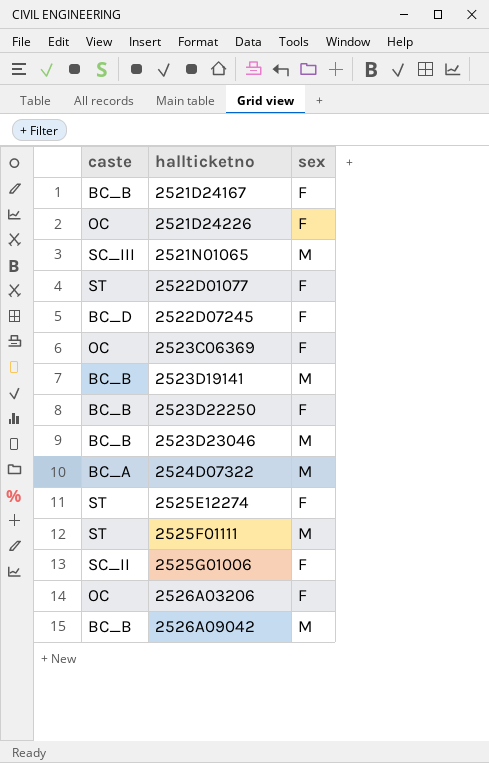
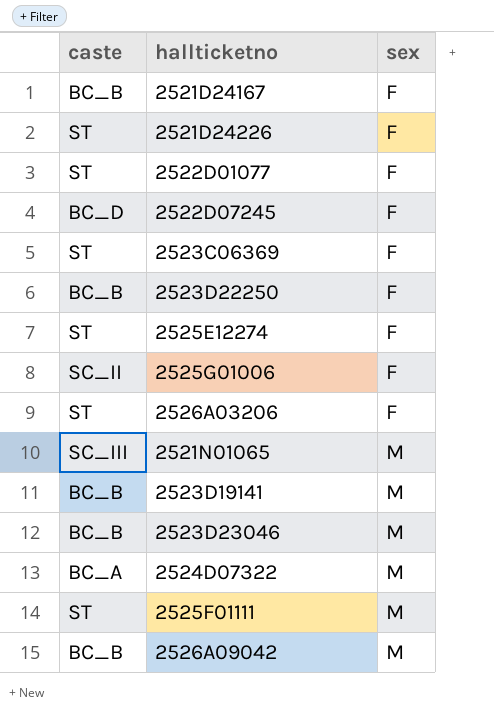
row order: hallticketno ascending -> sex ascending
2521D24226 | caste: OC -> ST
2523C06369 | caste: OC -> ST
2526A03206 | caste: OC -> ST

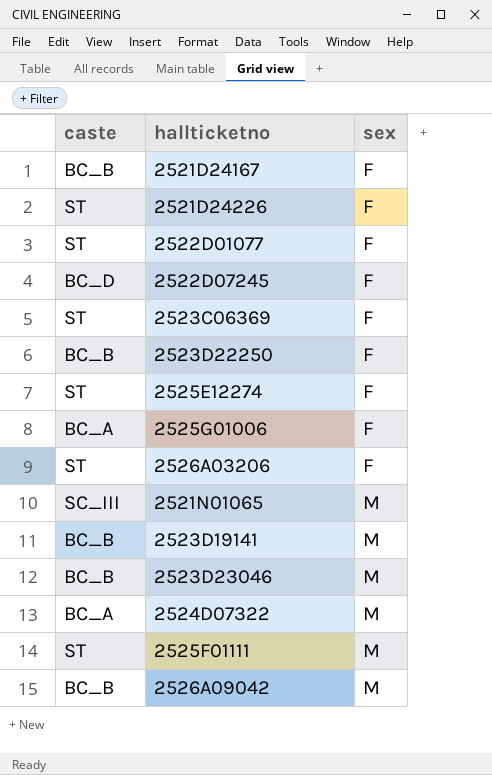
2525G01006 | caste: SC_II -> BC_A

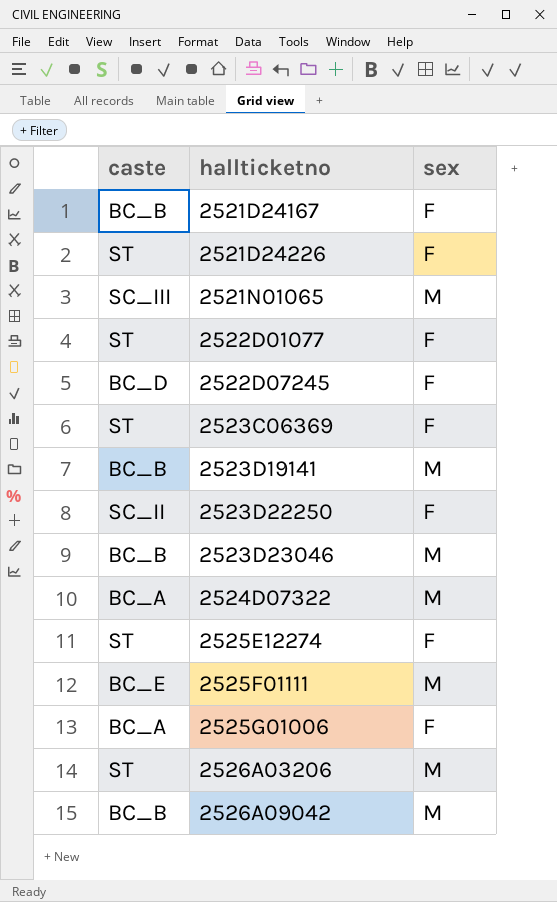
row order: sex ascending -> hallticketno ascending
2523D22250 | caste: BC_B -> SC_II
2525F01111 | caste: ST -> BC_E
2526A03206 | sex: F -> M

